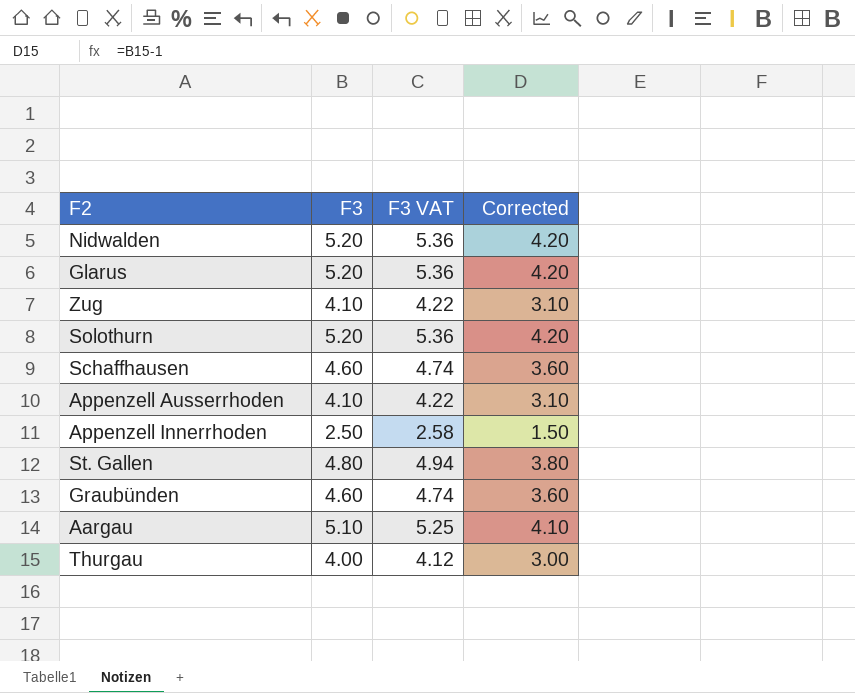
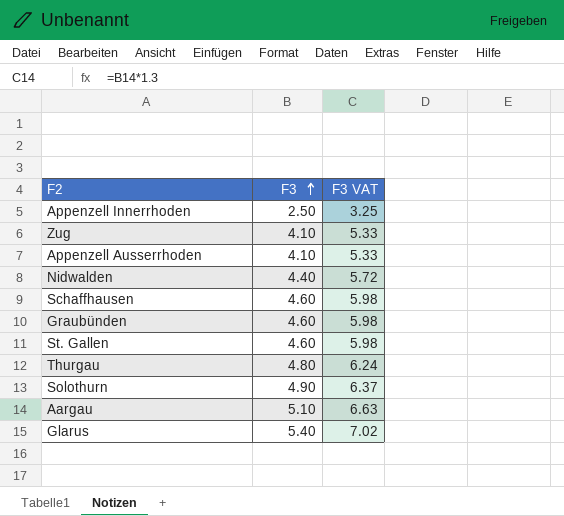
row order: none -> F3 ascending
column Corrected | formula: [F3] - 1 -> none
column F3 VAT | formula: [F3] * 1.03 -> [F3] * 1.3
Nidwalden | F3: 5.20 -> 4.40
St. Gallen | F3: 4.80 -> 4.60
Thurgau | F3: 4.00 -> 4.80
Solothurn | F3: 5.20 -> 4.90
Glarus | F3: 5.20 -> 5.40

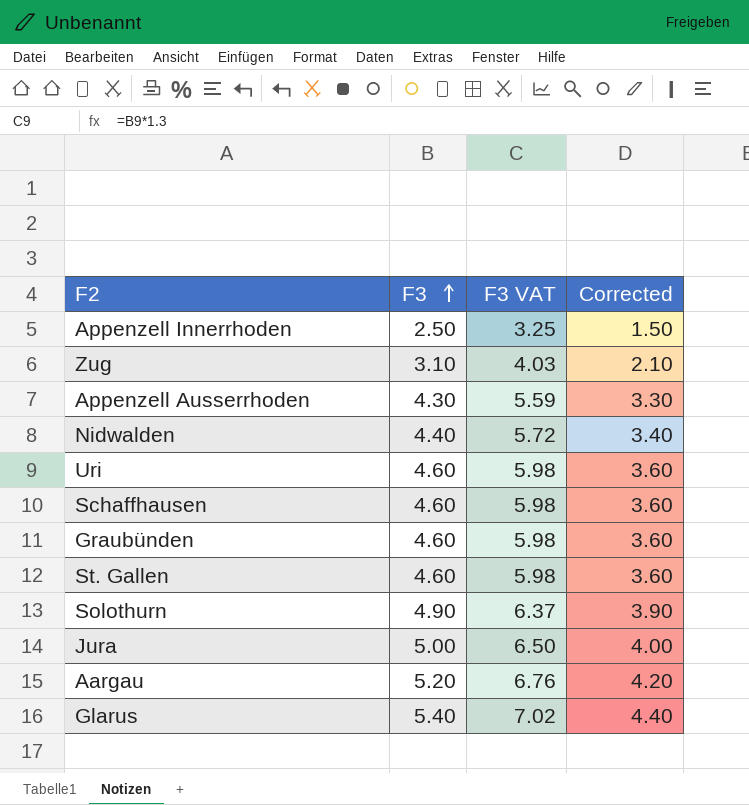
column Corrected | formula: none -> [F3] - 1
row Thurgau: 4.80 | 6.24 -> none
Zug | F3: 4.10 -> 3.10
Zug | F3 VAT: 5.33 -> 4.03
Appenzell Ausserrhoden | F3: 4.10 -> 4.30
Appenzell Ausserrhoden | F3 VAT: 5.33 -> 5.59
row Uri: none -> 4.60 | 5.98 | 3.60
row Jura: none -> 5.00 | 6.50 | 4.00
Aargau | F3: 5.10 -> 5.20
Aargau | F3 VAT: 6.63 -> 6.76

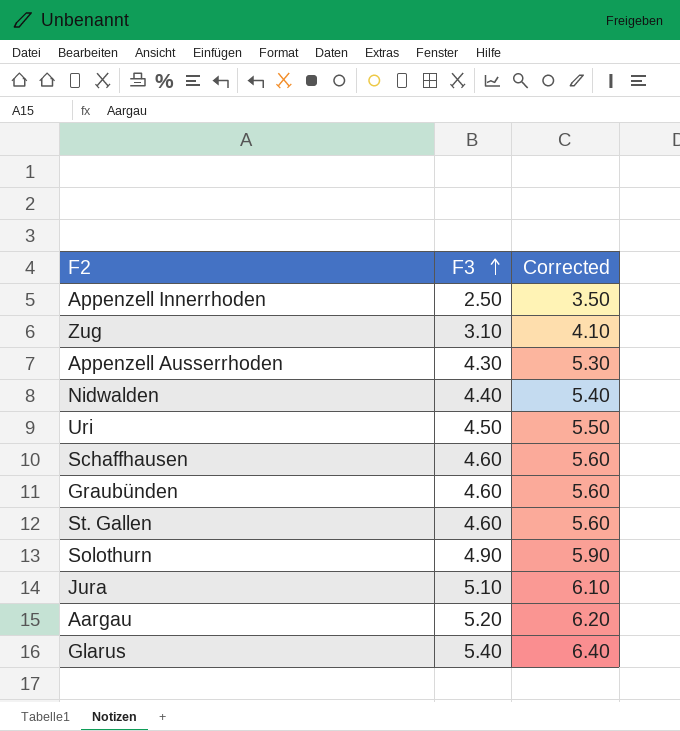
column F3 VAT | formula: [F3] * 1.3 -> none
column Corrected | formula: [F3] - 1 -> [F3] + 1
Uri | F3: 4.60 -> 4.50
Jura | F3: 5.00 -> 5.10

